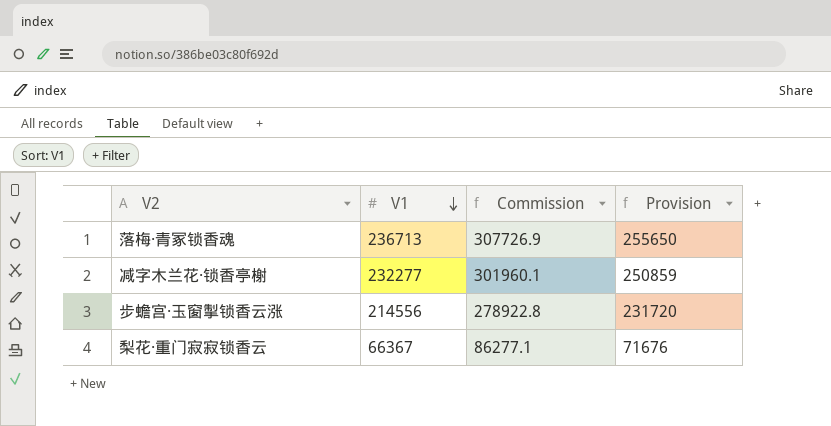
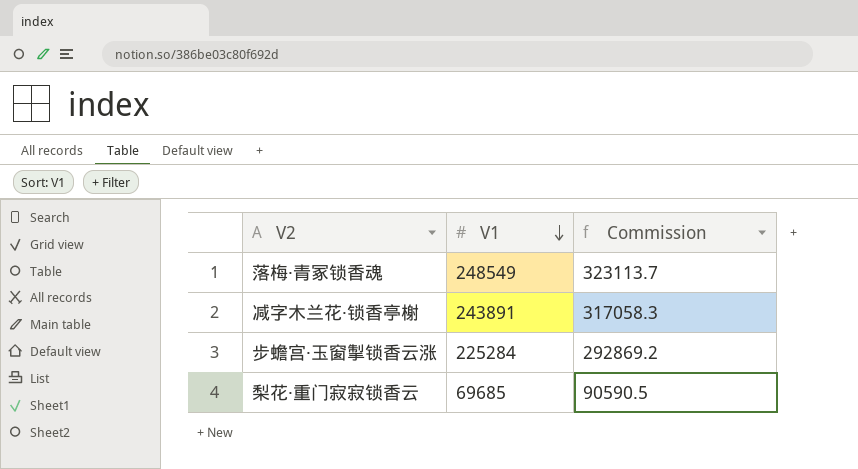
column Provision | formula: [V1] * 1.08 -> none
落梅·青冢锁香魂 | V1: 236713 -> 248549
落梅·青冢锁香魂 | Commission: 307726.9 -> 323113.7
减字木兰花·锁香亭榭 | V1: 232277 -> 243891
减字木兰花·锁香亭榭 | Commission: 301960.1 -> 317058.3
步蟾宫·玉窗掣锁香云涨 | V1: 214556 -> 225284
步蟾宫·玉窗掣锁香云涨 | Commission: 278922.8 -> 292869.2
梨花·重门寂寂锁香云 | V1: 66367 -> 69685
梨花·重门寂寂锁香云 | Commission: 86277.1 -> 90590.5

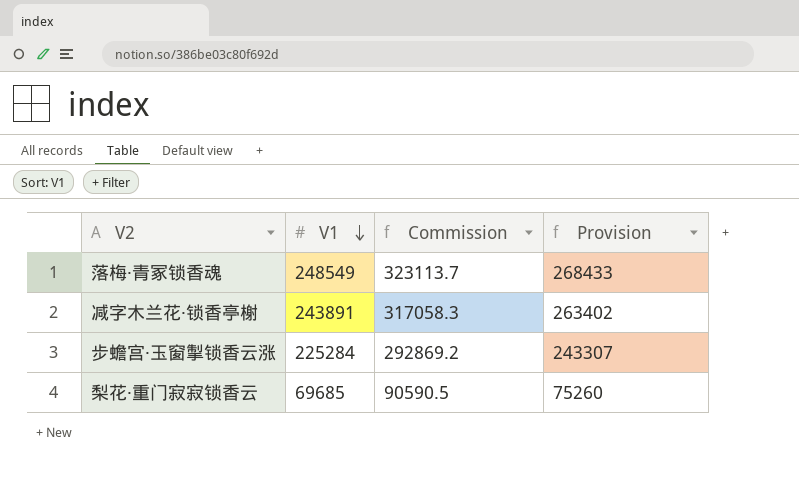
column Provision | formula: none -> [V1] * 1.08

